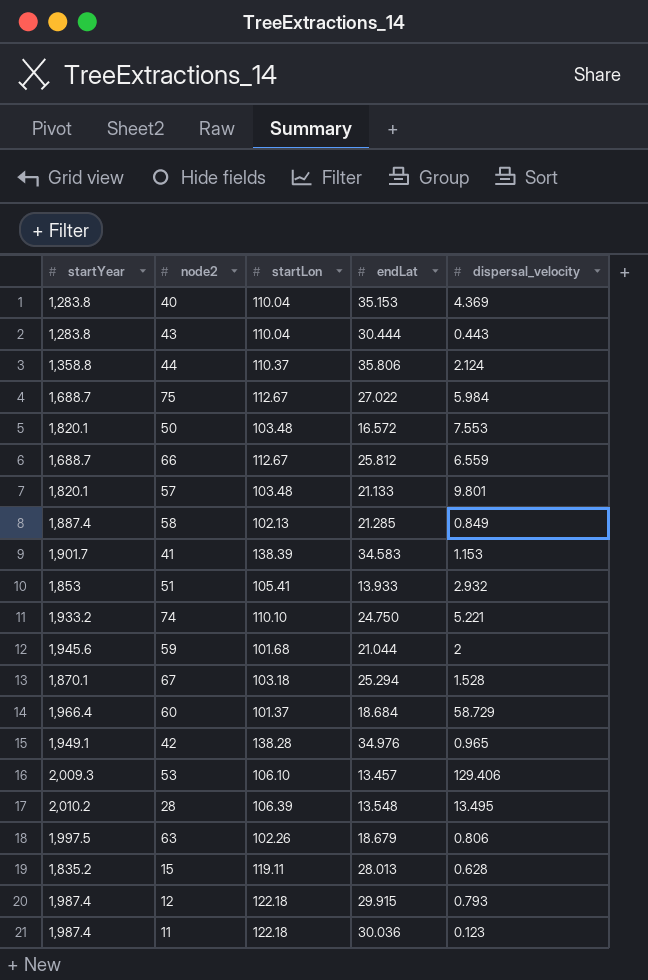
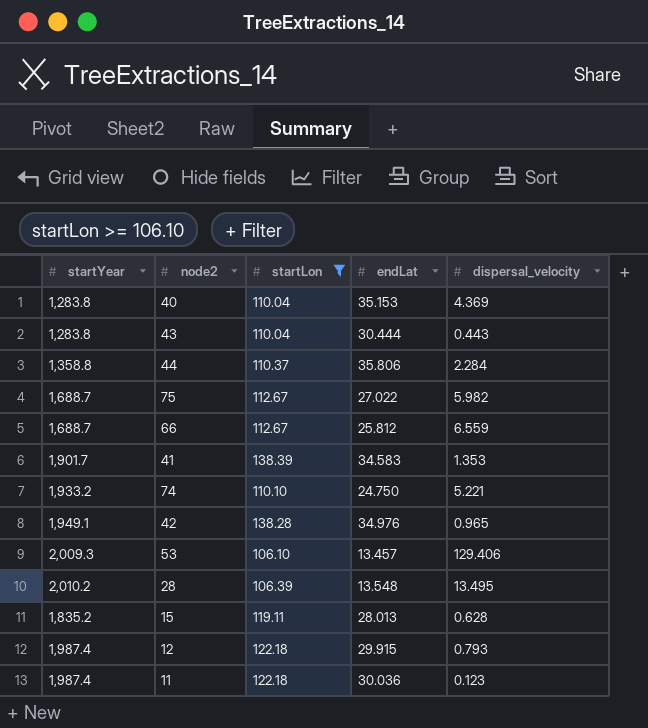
filter: none -> startLon >= 106.10
44 | dispersal_velocity: 2.124 -> 2.284
75 | dispersal_velocity: 5.984 -> 5.982
41 | dispersal_velocity: 1.153 -> 1.353

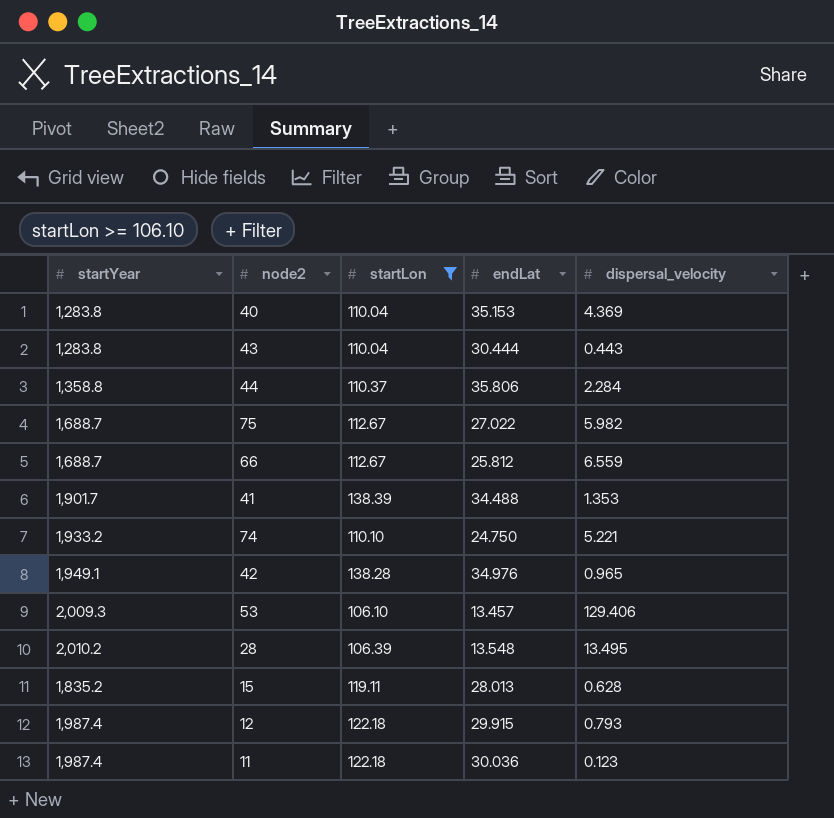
41 | endLat: 34.583 -> 34.488

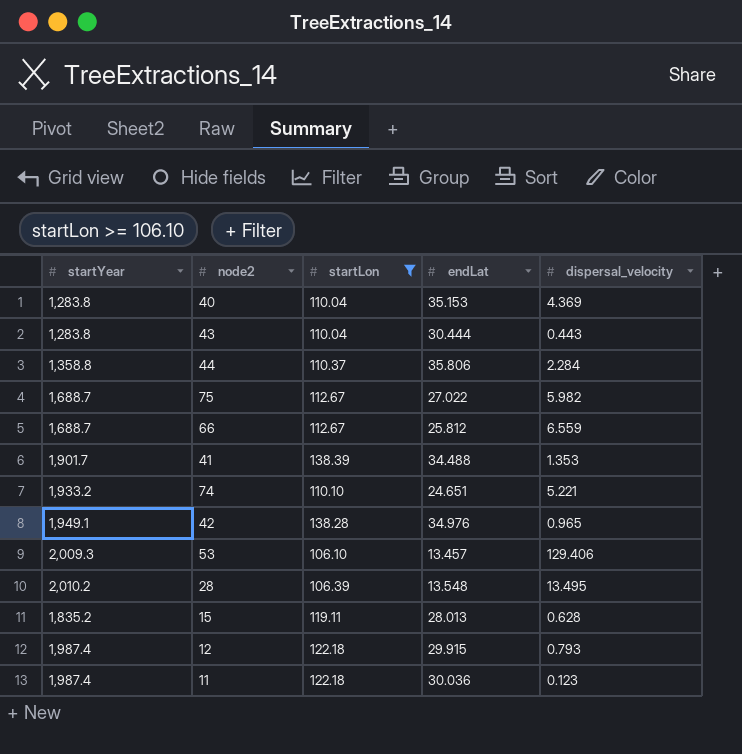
74 | endLat: 24.750 -> 24.651

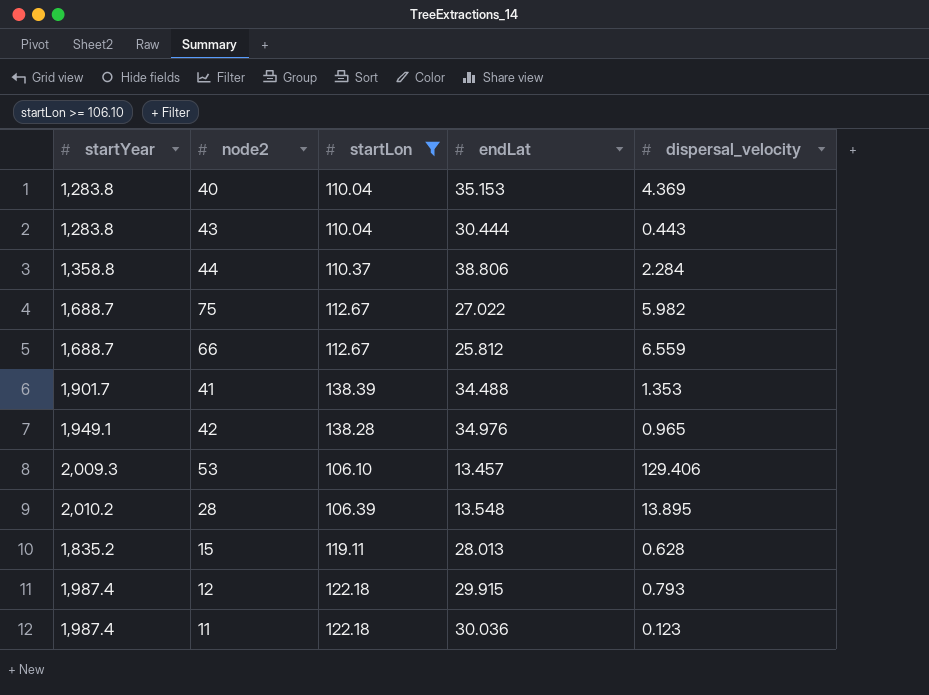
row 74: 1,933.2 | 110.10 | 24.651 | 5.221 -> none
44 | endLat: 35.806 -> 38.806
28 | dispersal_velocity: 13.495 -> 13.895

